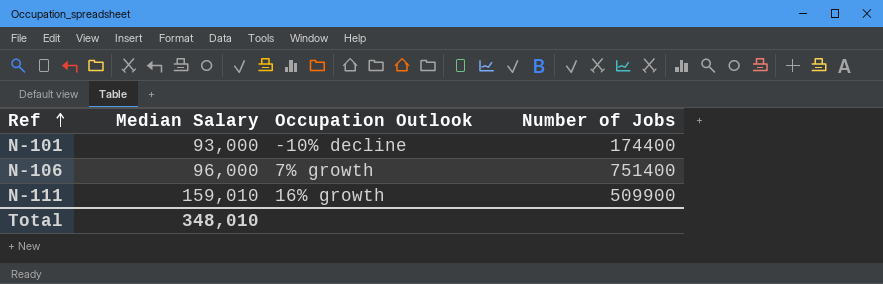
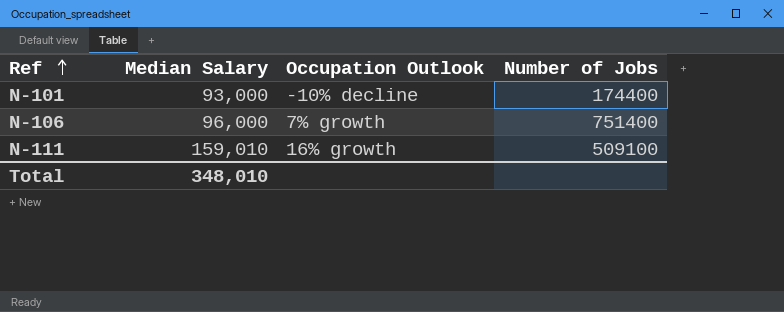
N-111 | Number of Jobs: 509900 -> 509100

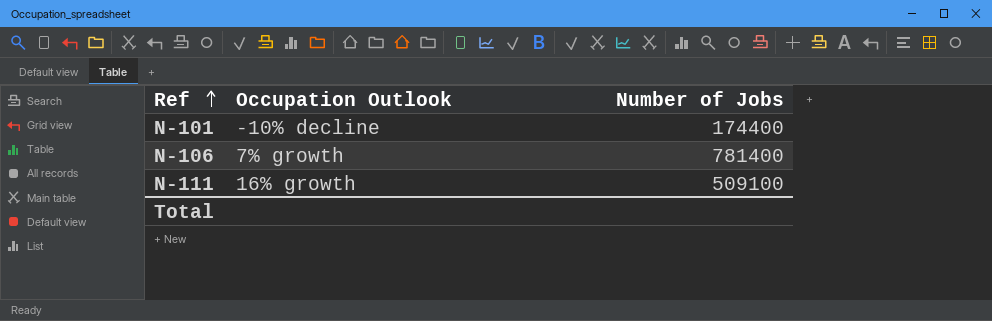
column Median Salary | position: 2 -> none
N-106 | Number of Jobs: 751400 -> 781400

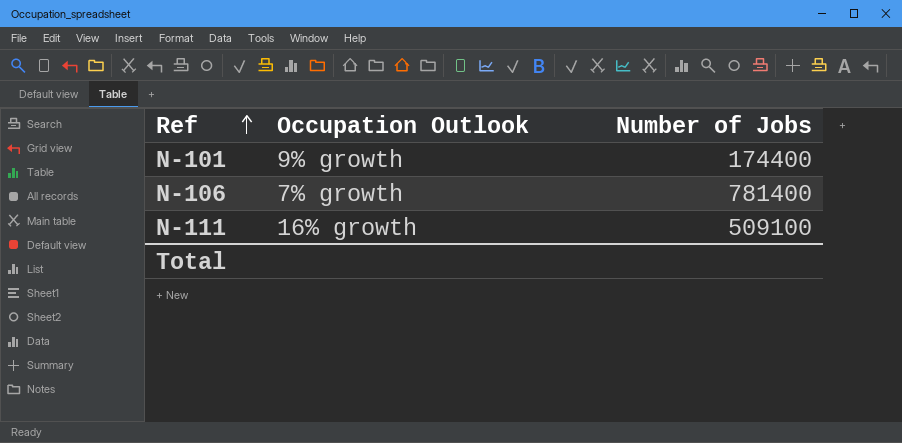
N-101 | Occupation Outlook: -10% decline -> 9% growth

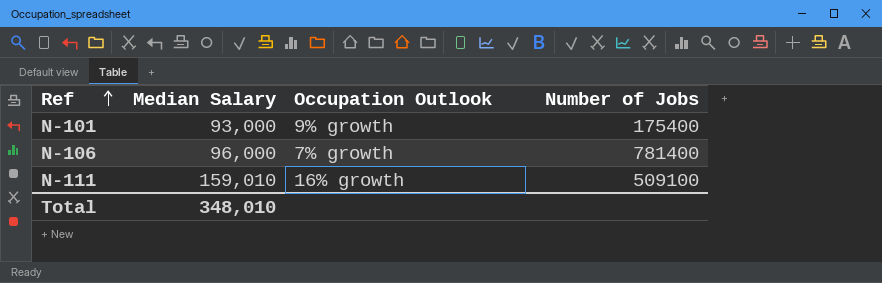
column Median Salary | position: none -> 2
N-101 | Number of Jobs: 174400 -> 175400

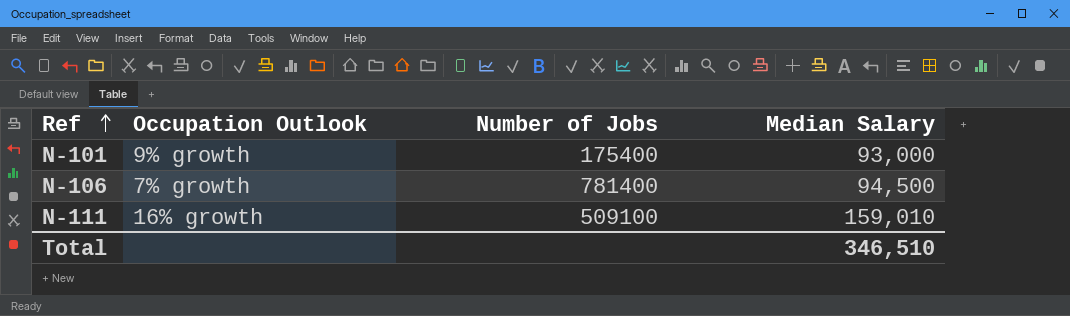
column Median Salary | position: 2 -> 4
N-106 | Median Salary: 96,000 -> 94,500
Total | Median Salary: 348,010 -> 346,510

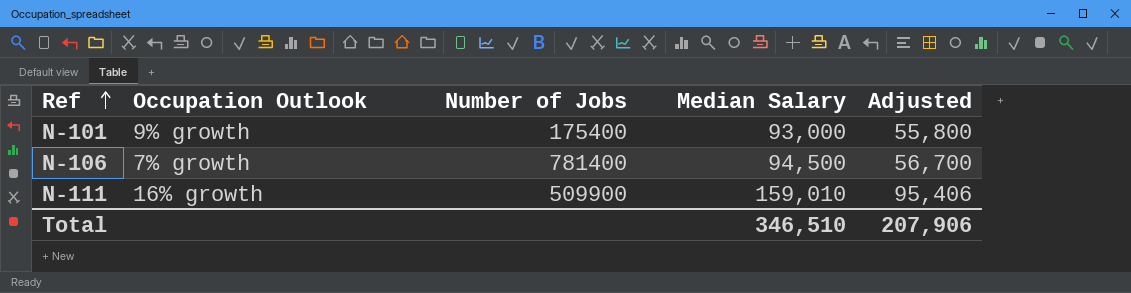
column Adjusted | formula: none -> [Median Salary] * 0.6
N-111 | Number of Jobs: 509100 -> 509900

